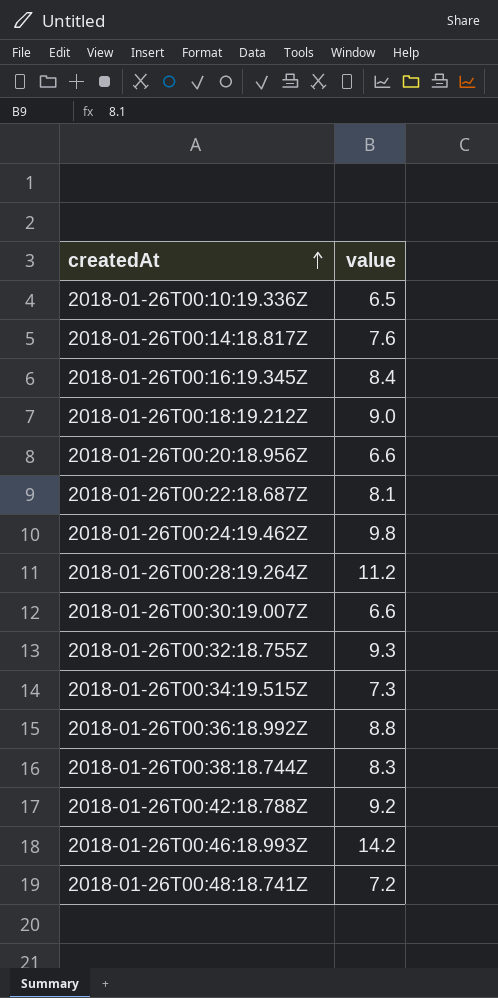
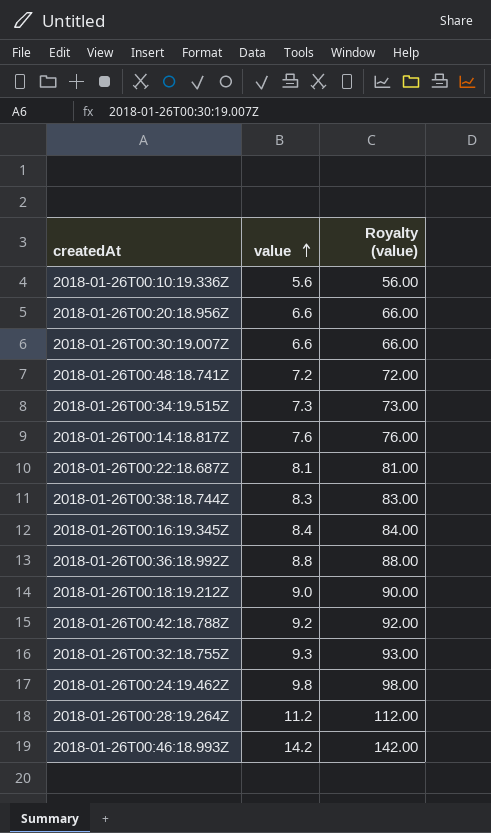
row order: createdAt ascending -> value ascending
column Royalty (value) | formula: none -> [value] * 10
2018-01-26T00:10:19.336Z | value: 6.5 -> 5.6

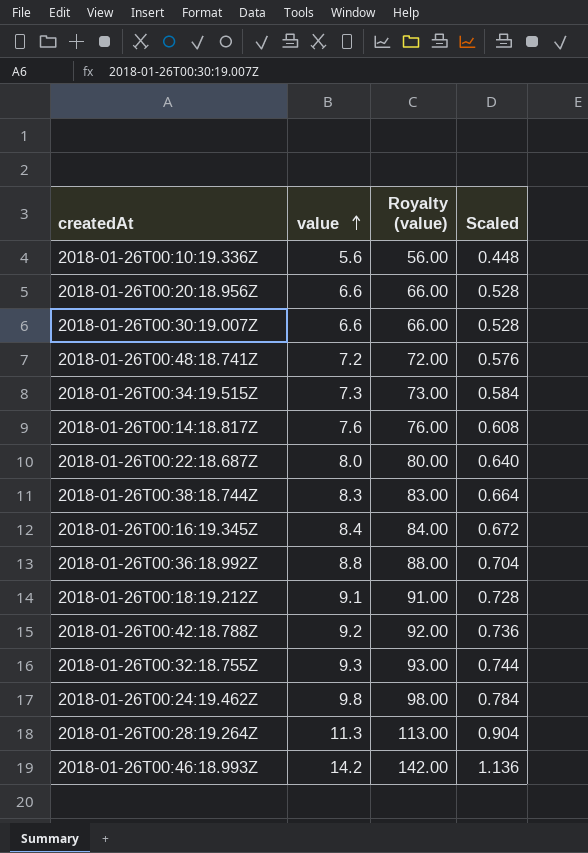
column Scaled | formula: none -> [value] * 0.08
2018-01-26T00:22:18.687Z | value: 8.1 -> 8.0
2018-01-26T00:22:18.687Z | Royalty (value): 81.00 -> 80.00
2018-01-26T00:18:19.212Z | value: 9.0 -> 9.1
2018-01-26T00:18:19.212Z | Royalty (value): 90.00 -> 91.00
2018-01-26T00:28:19.264Z | value: 11.2 -> 11.3
2018-01-26T00:28:19.264Z | Royalty (value): 112.00 -> 113.00

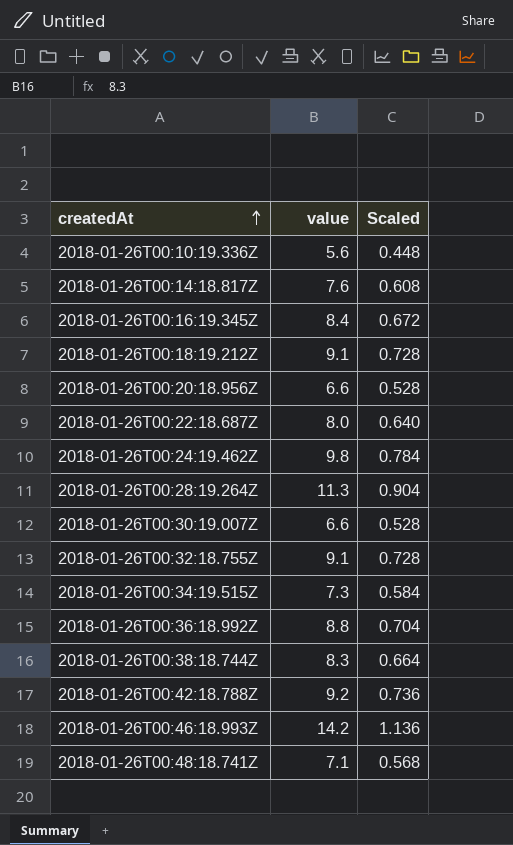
row order: value ascending -> createdAt ascending
column Royalty (value) | formula: [value] * 10 -> none
2018-01-26T00:32:18.755Z | value: 9.3 -> 9.1
2018-01-26T00:32:18.755Z | Scaled: 0.744 -> 0.728
2018-01-26T00:48:18.741Z | value: 7.2 -> 7.1
2018-01-26T00:48:18.741Z | Scaled: 0.576 -> 0.568

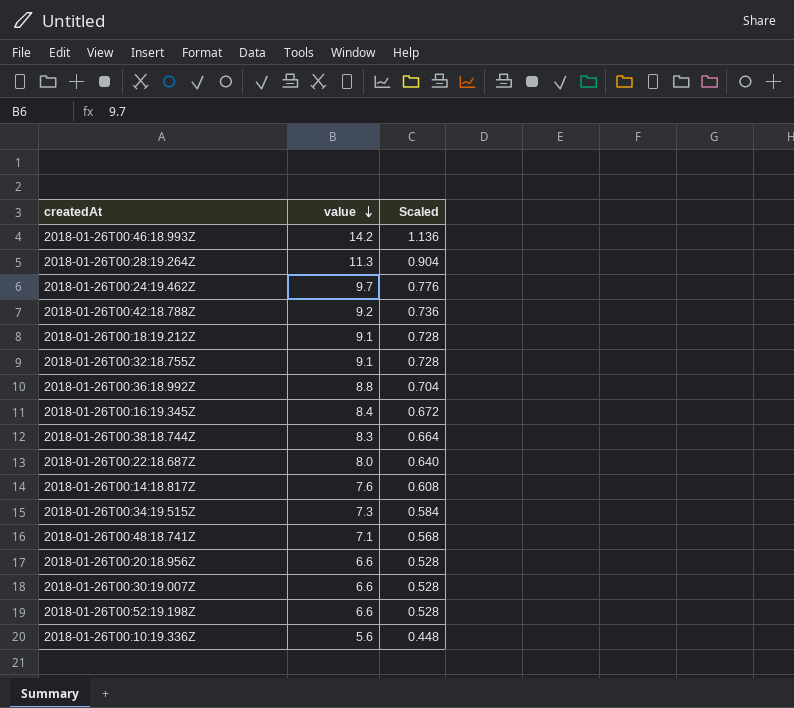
row order: createdAt ascending -> value descending
2018-01-26T00:24:19.462Z | value: 9.8 -> 9.7
2018-01-26T00:24:19.462Z | Scaled: 0.784 -> 0.776
row 2018-01-26T00:52:19.198Z: none -> 6.6 | 0.528

